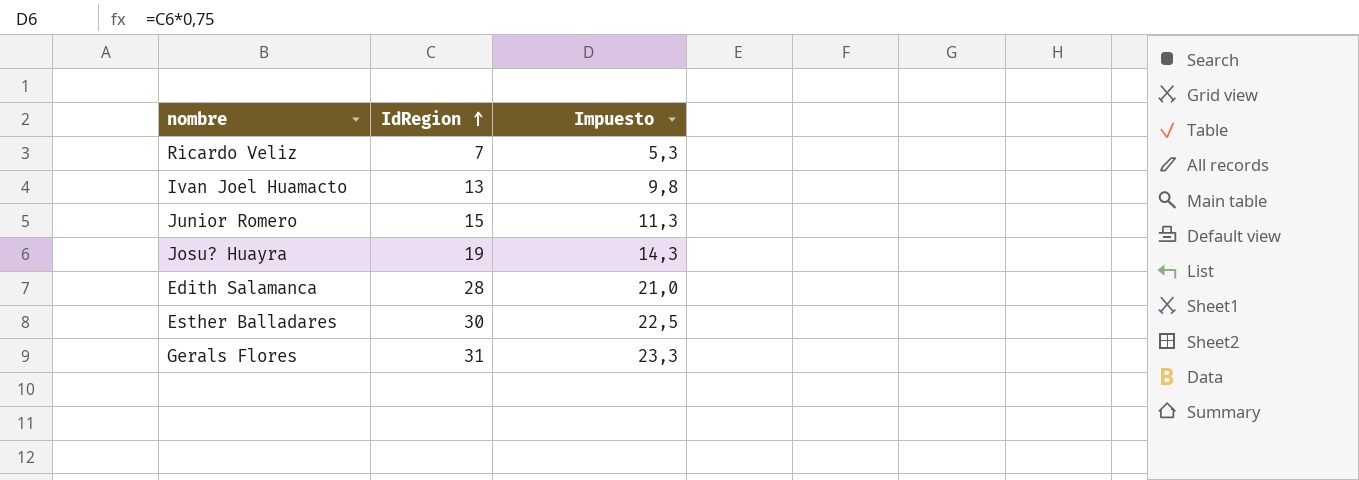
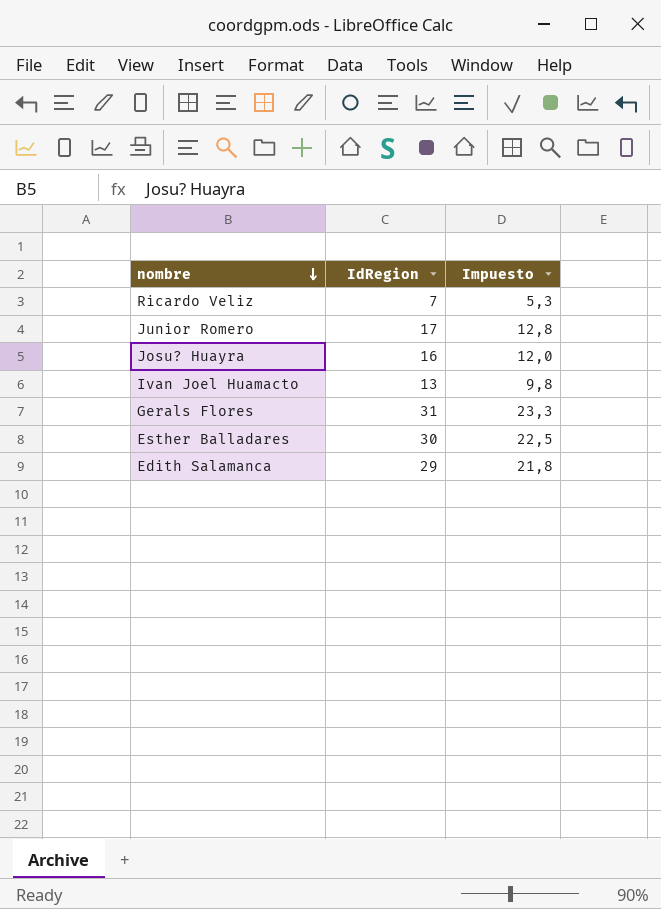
row order: IdRegion ascending -> nombre descending
Junior Romero | IdRegion: 15 -> 17
Junior Romero | Impuesto: 11,3 -> 12,8
Josu? Huayra | IdRegion: 19 -> 16
Josu? Huayra | Impuesto: 14,3 -> 12,0
Edith Salamanca | IdRegion: 28 -> 29
Edith Salamanca | Impuesto: 21,0 -> 21,8

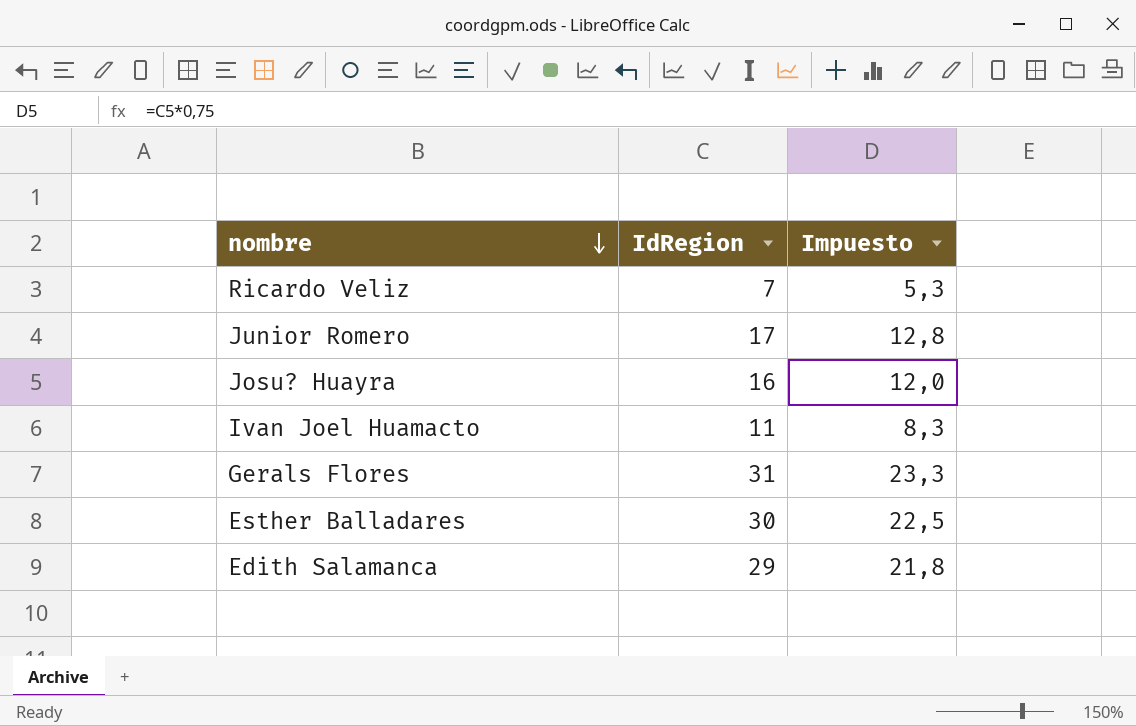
Ivan Joel Huamacto | IdRegion: 13 -> 11
Ivan Joel Huamacto | Impuesto: 9,8 -> 8,3

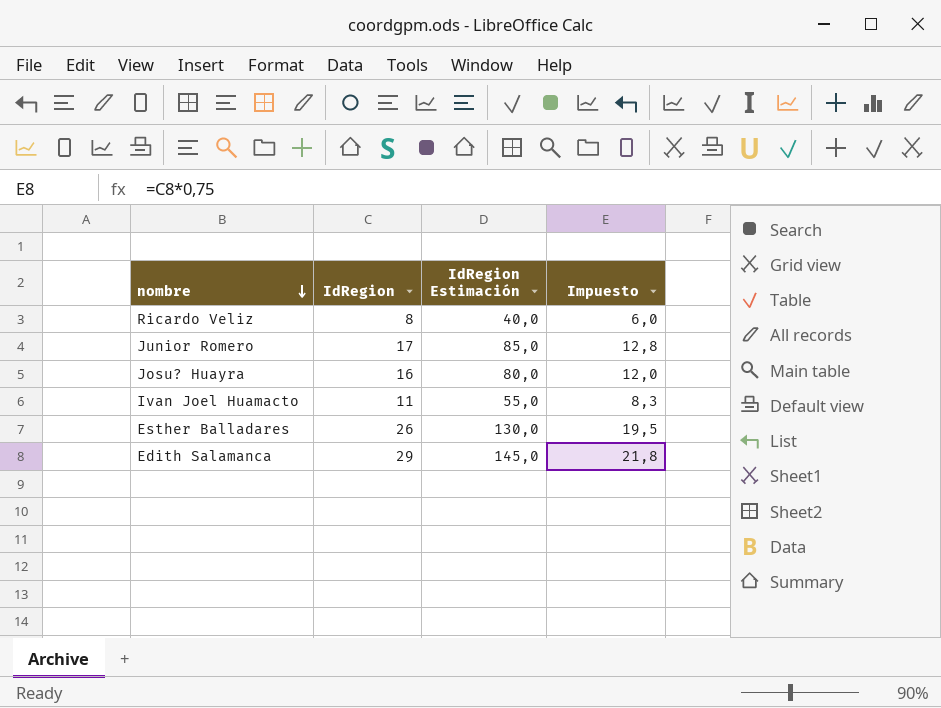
column IdRegion Estimación | formula: none -> [IdRegion] * 5
row Gerals Flores: 31 | 23,3 -> none
Ricardo Veliz | IdRegion: 7 -> 8
Ricardo Veliz | Impuesto: 5,3 -> 6,0
Esther Balladares | IdRegion: 30 -> 26
Esther Balladares | Impuesto: 22,5 -> 19,5

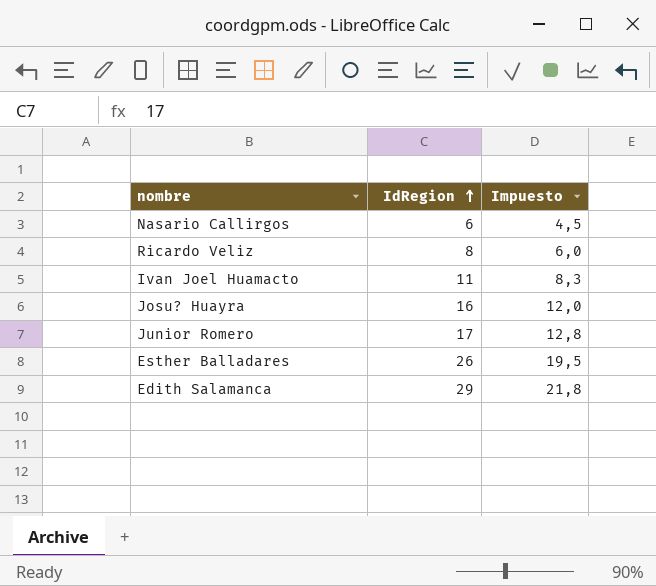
row order: nombre descending -> IdRegion ascending
column IdRegion Estimación | formula: [IdRegion] * 5 -> none
row Nasario Callirgos: none -> 6 | 4,5

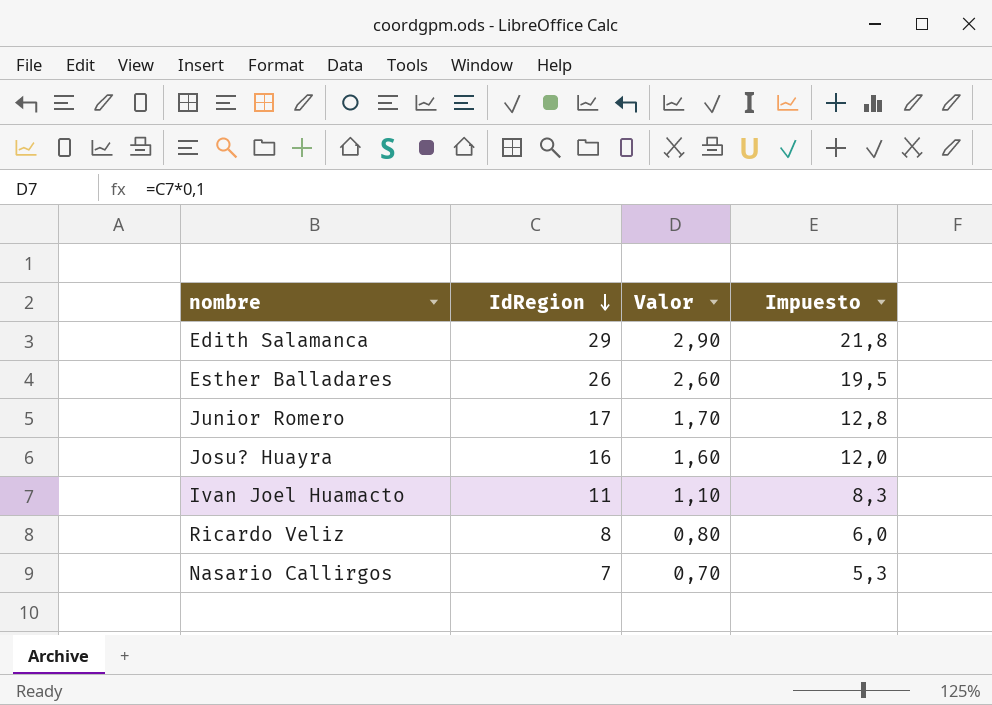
row order: IdRegion ascending -> IdRegion descending
column Valor | formula: none -> [IdRegion] * 0,1
Nasario Callirgos | IdRegion: 6 -> 7
Nasario Callirgos | Impuesto: 4,5 -> 5,3

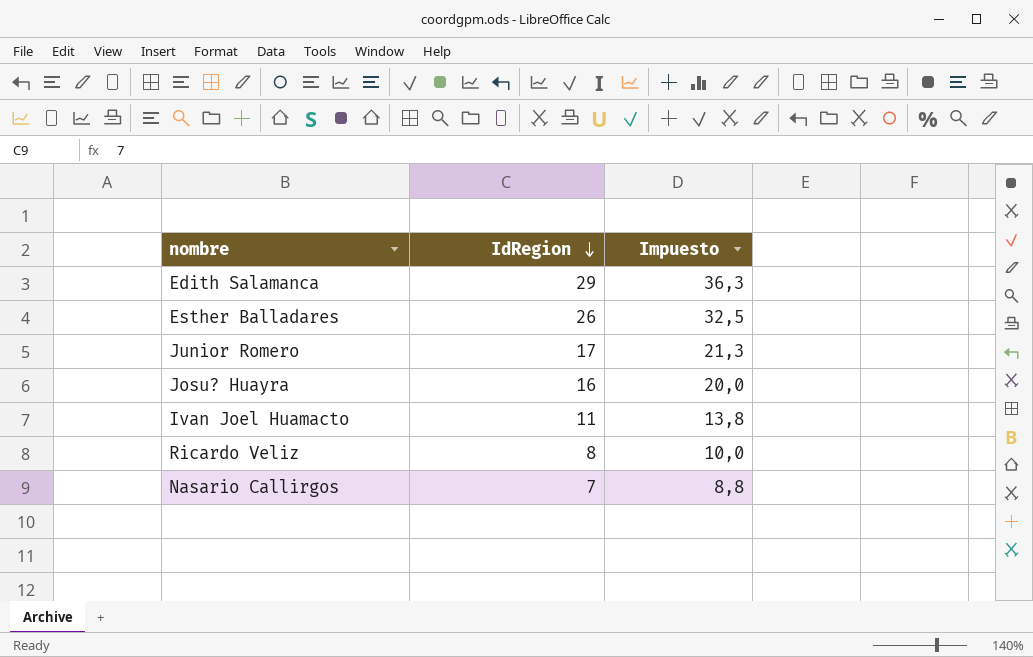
column Valor | formula: [IdRegion] * 0,1 -> none
column Impuesto | formula: [IdRegion] * 0,75 -> [IdRegion] * 1,25

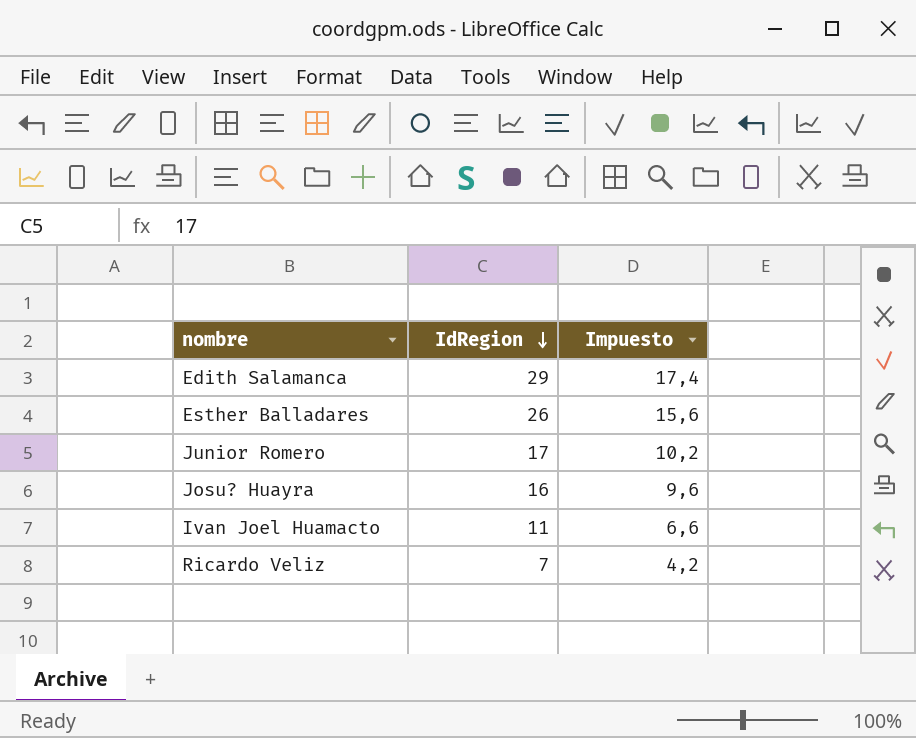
column Impuesto | formula: [IdRegion] * 1,25 -> [IdRegion] * 0,6
row Nasario Callirgos: 7 | 8,8 -> none
Ricardo Veliz | IdRegion: 8 -> 7

